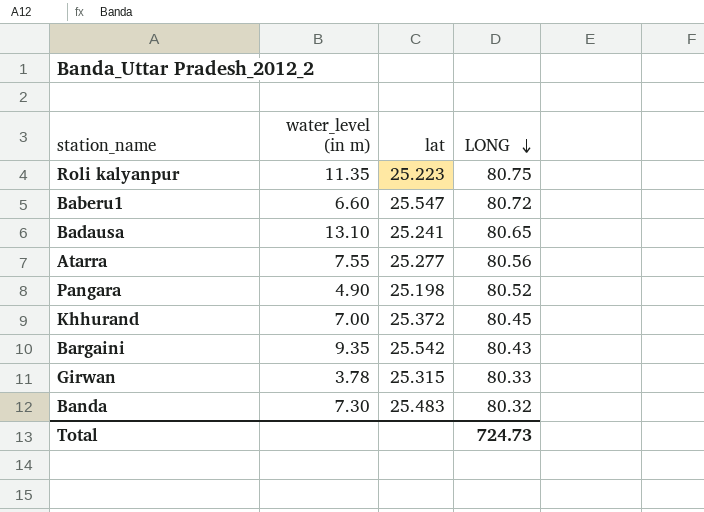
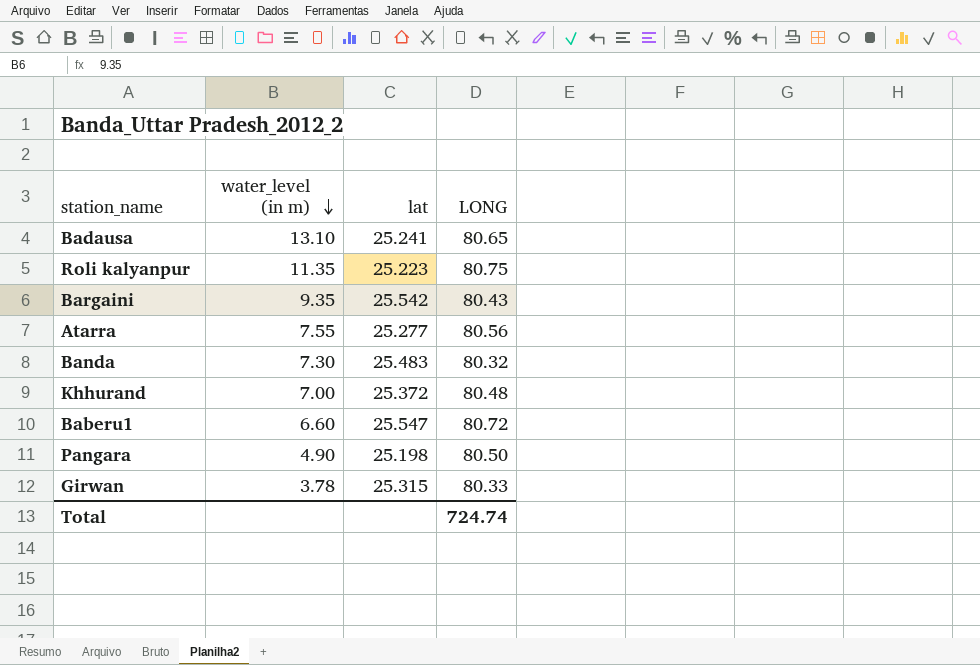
row order: LONG descending -> water_level (in m) descending
Khhurand | LONG: 80.45 -> 80.48
Pangara | LONG: 80.52 -> 80.50
Total | LONG: 724.73 -> 724.74

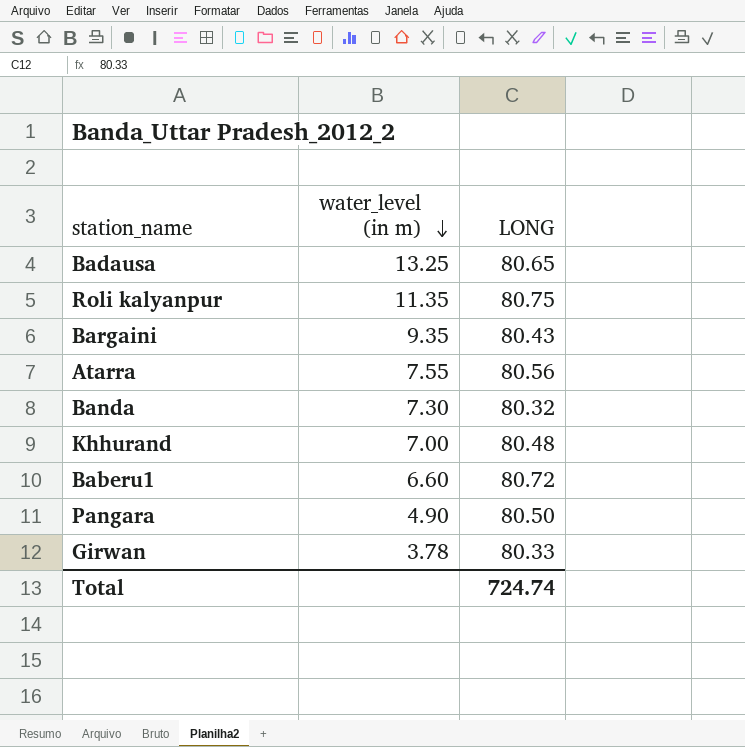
column lat | position: 3 -> none
Badausa | water_level (in m): 13.10 -> 13.25

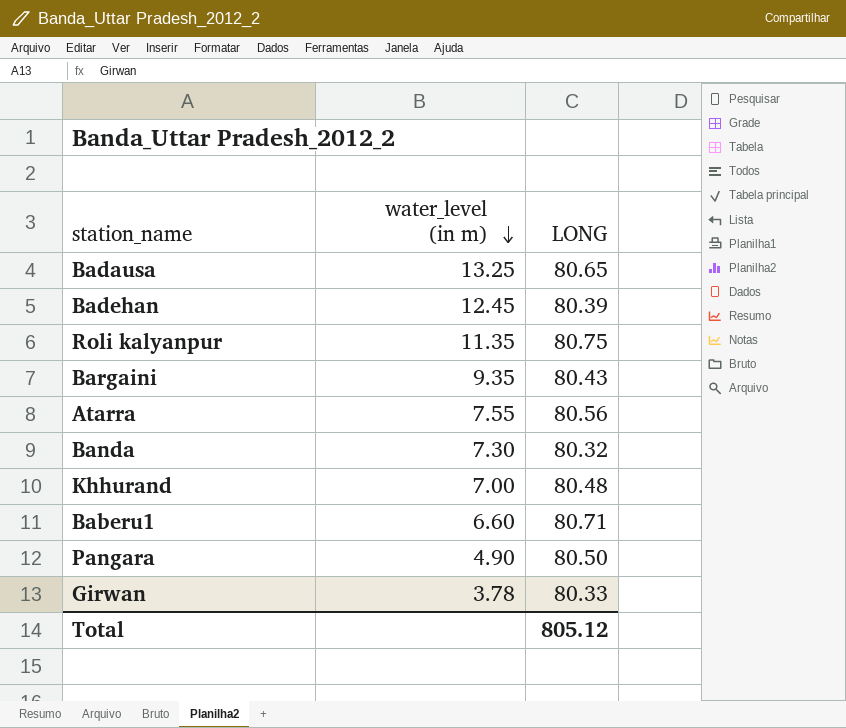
row Badehan: none -> 12.45 | 80.39
Baberu1 | LONG: 80.72 -> 80.71
Total | LONG: 724.74 -> 805.12

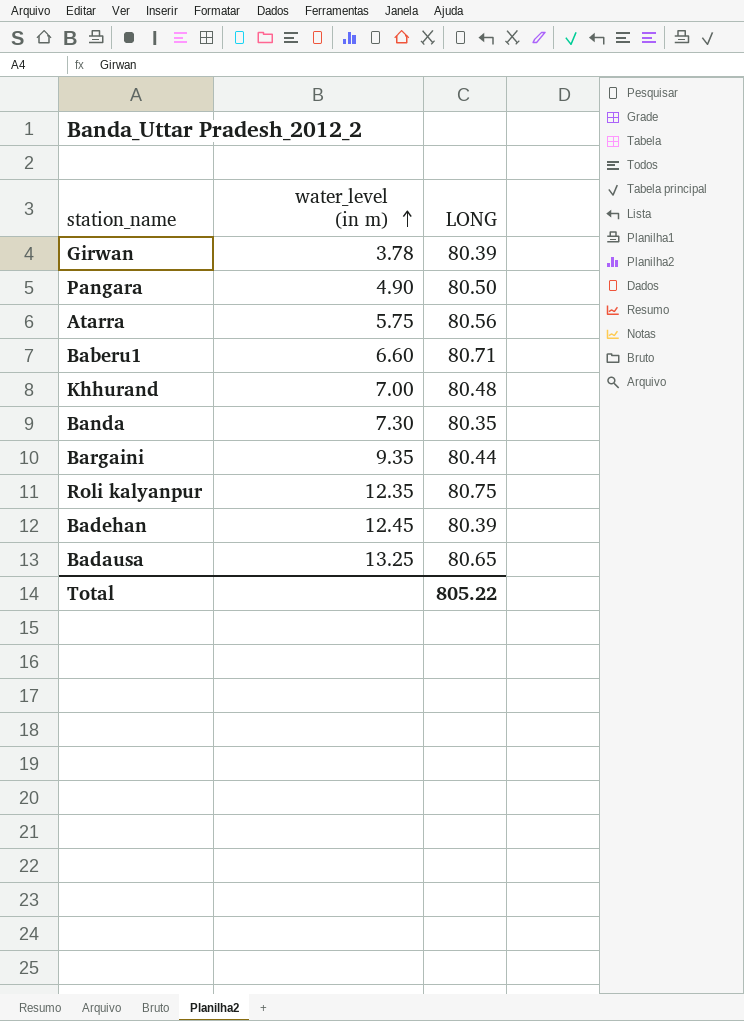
row order: water_level (in m) descending -> water_level (in m) ascending
Girwan | LONG: 80.33 -> 80.39
Atarra | water_level (in m): 7.55 -> 5.75
Banda | LONG: 80.32 -> 80.35
Bargaini | LONG: 80.43 -> 80.44
Roli kalyanpur | water_level (in m): 11.35 -> 12.35
Total | LONG: 805.12 -> 805.22

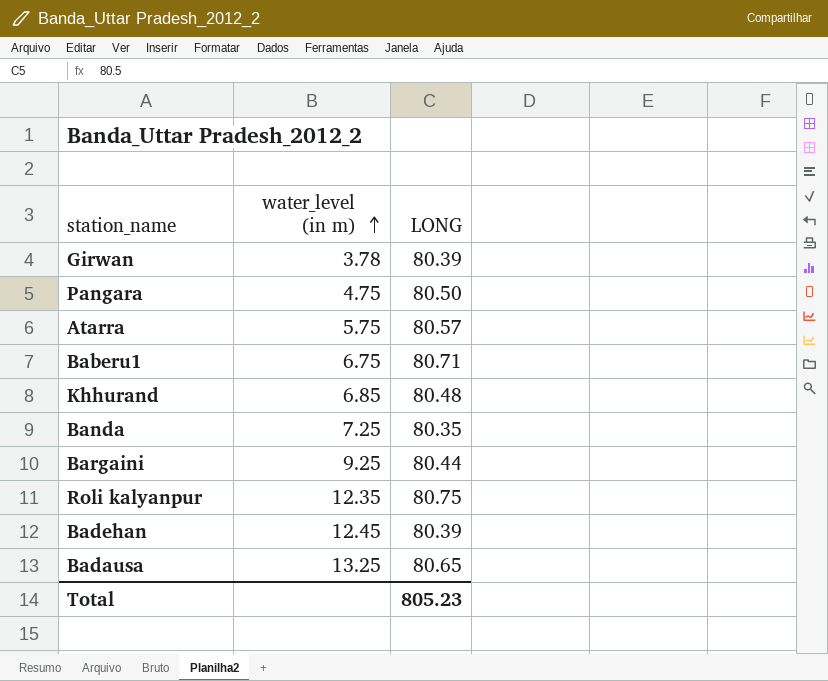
Pangara | water_level (in m): 4.90 -> 4.75
Atarra | LONG: 80.56 -> 80.57
Baberu1 | water_level (in m): 6.60 -> 6.75
Khhurand | water_level (in m): 7.00 -> 6.85
Banda | water_level (in m): 7.30 -> 7.25
Bargaini | water_level (in m): 9.35 -> 9.25
Total | LONG: 805.22 -> 805.23

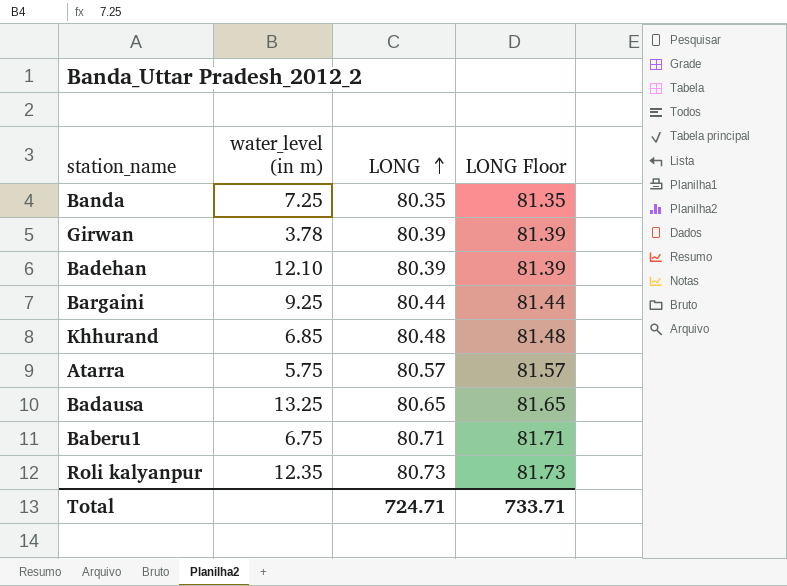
row order: water_level (in m) ascending -> LONG ascending
column LONG Floor | formula: none -> [LONG] + 1
row Pangara: 4.75 | 80.50 -> none
Badehan | water_level (in m): 12.45 -> 12.10
Roli kalyanpur | LONG: 80.75 -> 80.73
Total | LONG: 805.23 -> 724.71

